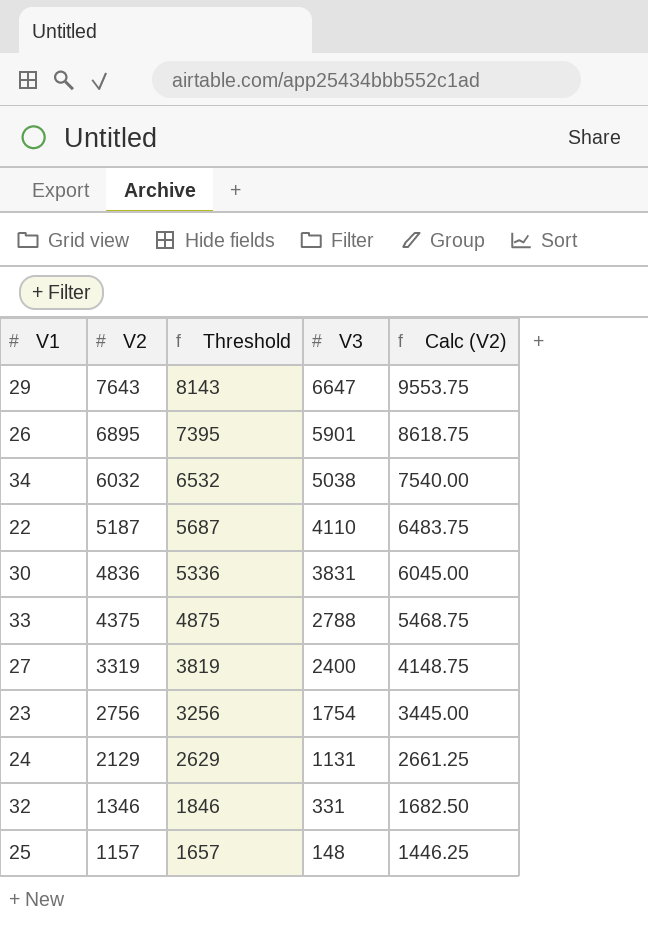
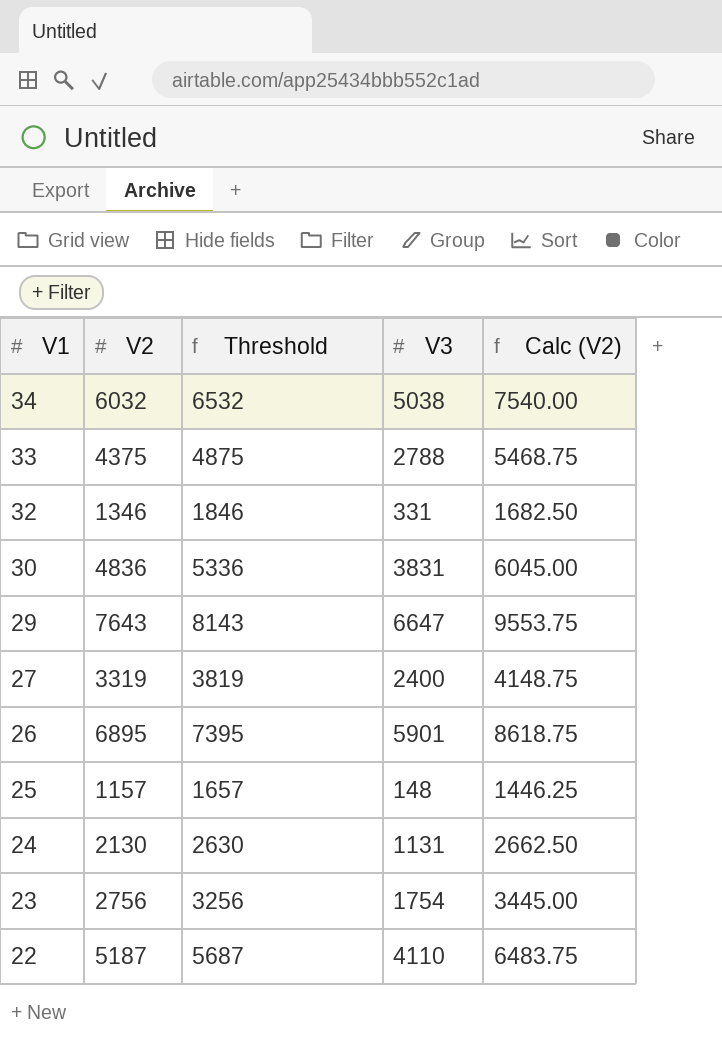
row order: V2 descending -> V1 descending
24 | V2: 2129 -> 2130
24 | Threshold: 2629 -> 2630
24 | Calc (V2): 2661.25 -> 2662.50

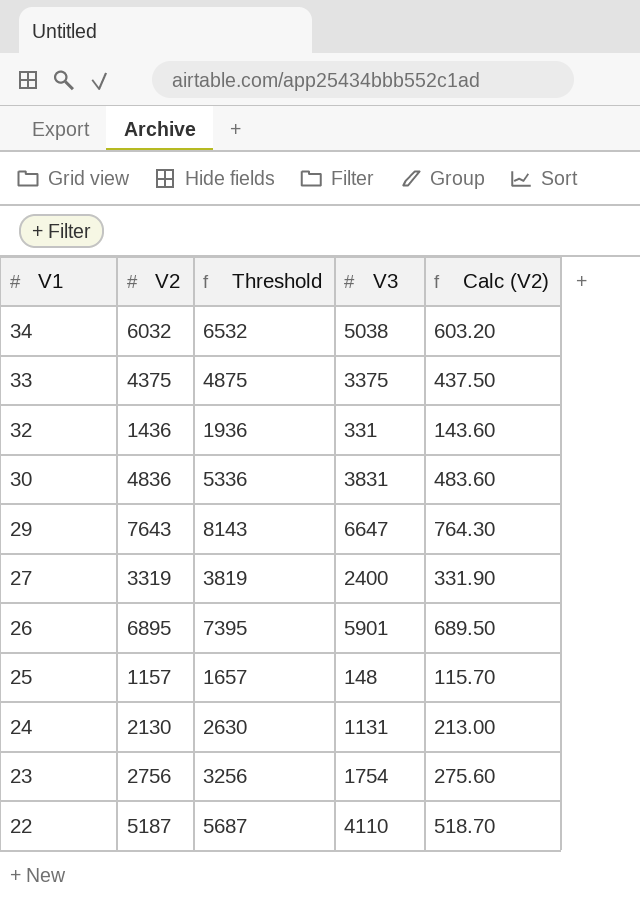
column Calc (V2) | formula: [V2] * 1.25 -> [V2] * 0.1
33 | V3: 2788 -> 3375
32 | V2: 1346 -> 1436
32 | Threshold: 1846 -> 1936

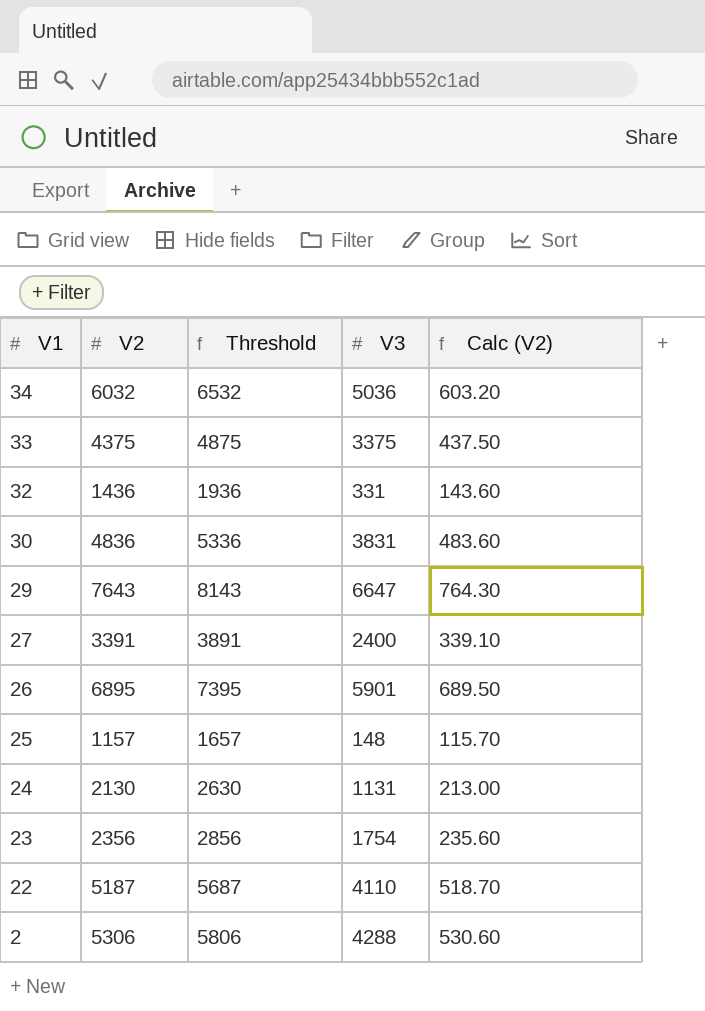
34 | V3: 5038 -> 5036
27 | V2: 3319 -> 3391
27 | Threshold: 3819 -> 3891
27 | Calc (V2): 331.90 -> 339.10
23 | V2: 2756 -> 2356
23 | Threshold: 3256 -> 2856
23 | Calc (V2): 275.60 -> 235.60
row 2: none -> 5306 | 5806 | 4288 | 530.60

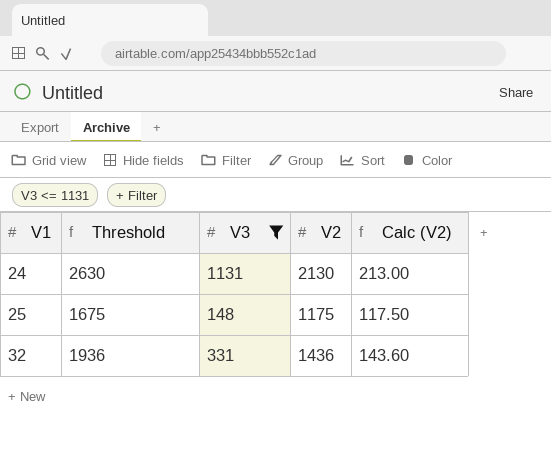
filter: none -> V3 <= 1131
row order: V1 descending -> V1 ascending
column V2 | position: 2 -> 4
25 | Threshold: 1657 -> 1675
25 | V2: 1157 -> 1175
25 | Calc (V2): 115.70 -> 117.50

